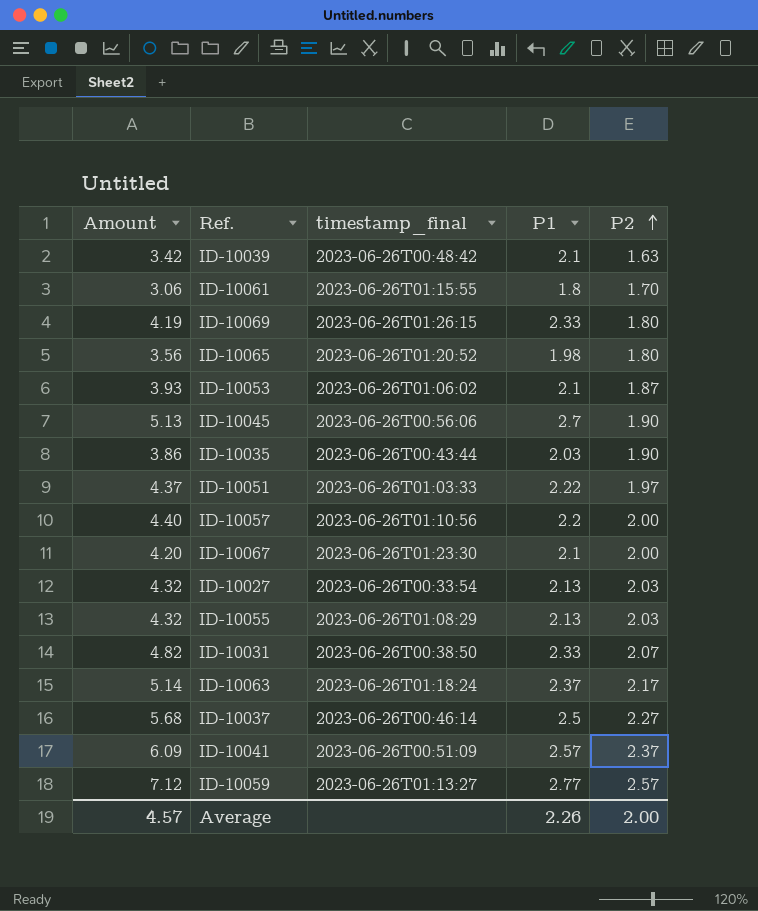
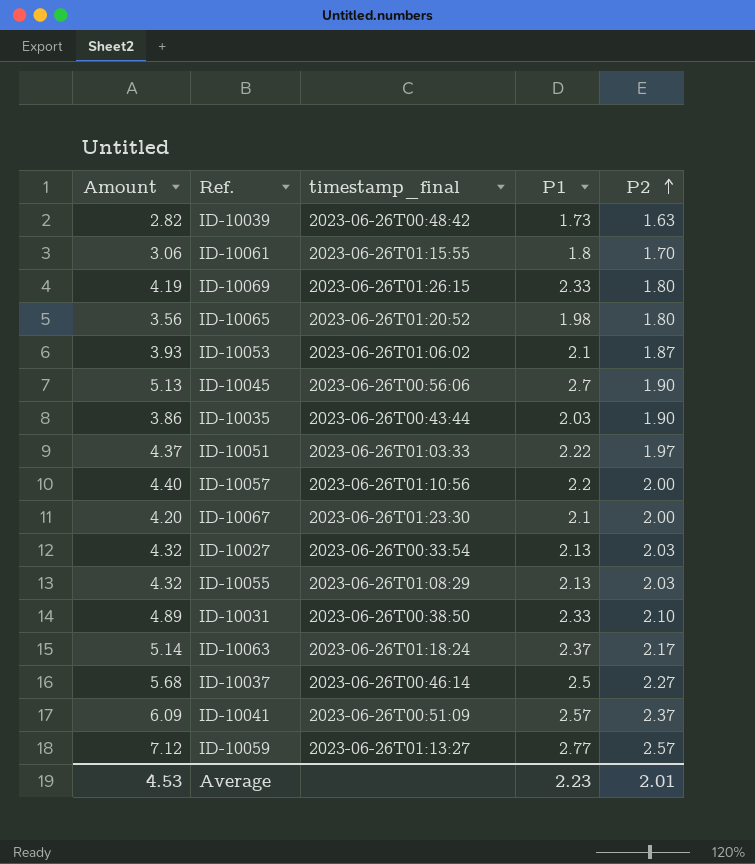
ID-10039 | Amount: 3.42 -> 2.82
ID-10039 | P1: 2.1 -> 1.73
ID-10031 | Amount: 4.82 -> 4.89
ID-10031 | P2: 2.07 -> 2.10
Average | Amount: 4.57 -> 4.53
Average | P1: 2.26 -> 2.23
Average | P2: 2.00 -> 2.01

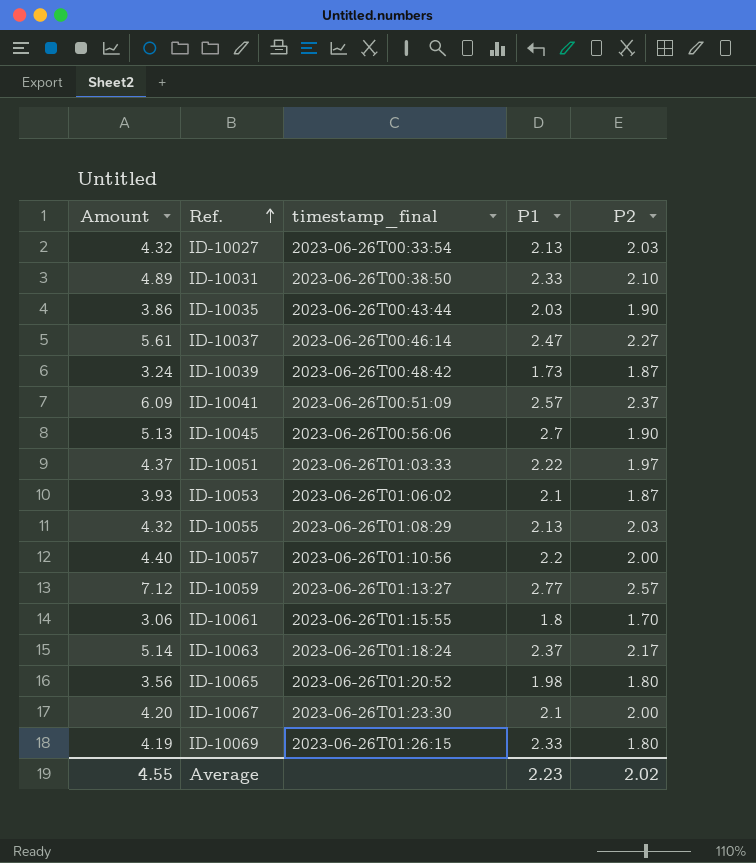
row order: P2 ascending -> Ref. ascending
ID-10037 | Amount: 5.68 -> 5.61
ID-10037 | P1: 2.5 -> 2.47
ID-10039 | Amount: 2.82 -> 3.24
ID-10039 | P2: 1.63 -> 1.87
Average | Amount: 4.53 -> 4.55
Average | P2: 2.01 -> 2.02

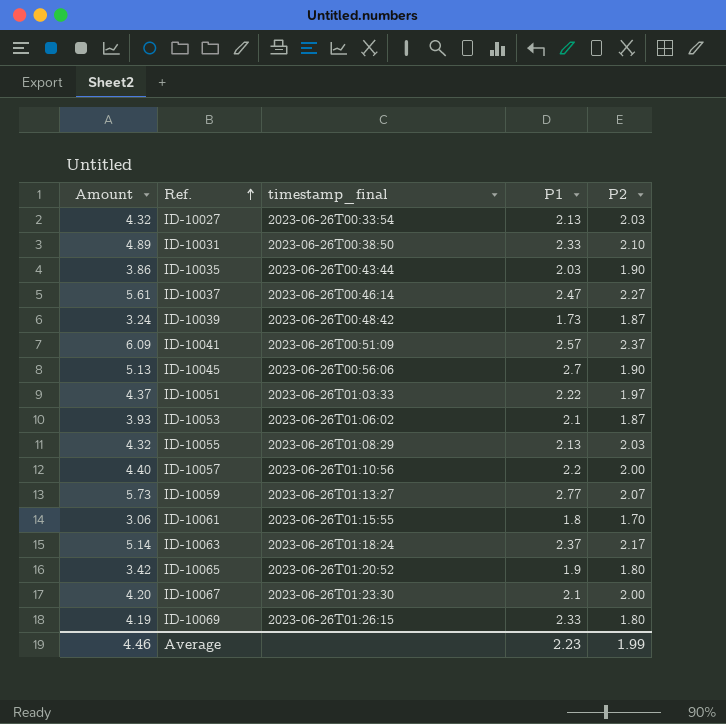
ID-10059 | Amount: 7.12 -> 5.73
ID-10059 | P2: 2.57 -> 2.07
ID-10065 | Amount: 3.56 -> 3.42
ID-10065 | P1: 1.98 -> 1.9
Average | Amount: 4.55 -> 4.46
Average | P2: 2.02 -> 1.99

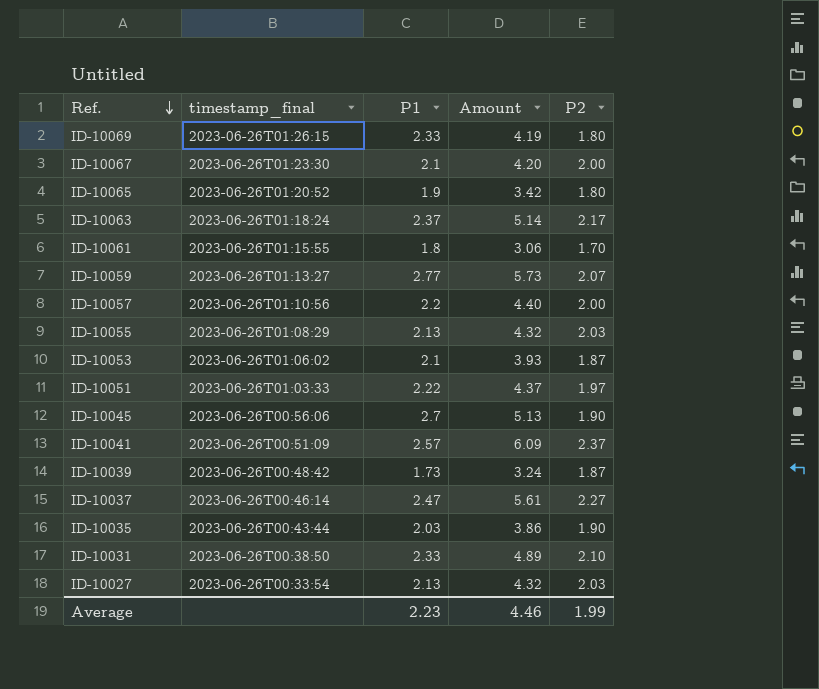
row order: Ref. ascending -> Ref. descending
column Amount | position: 1 -> 4

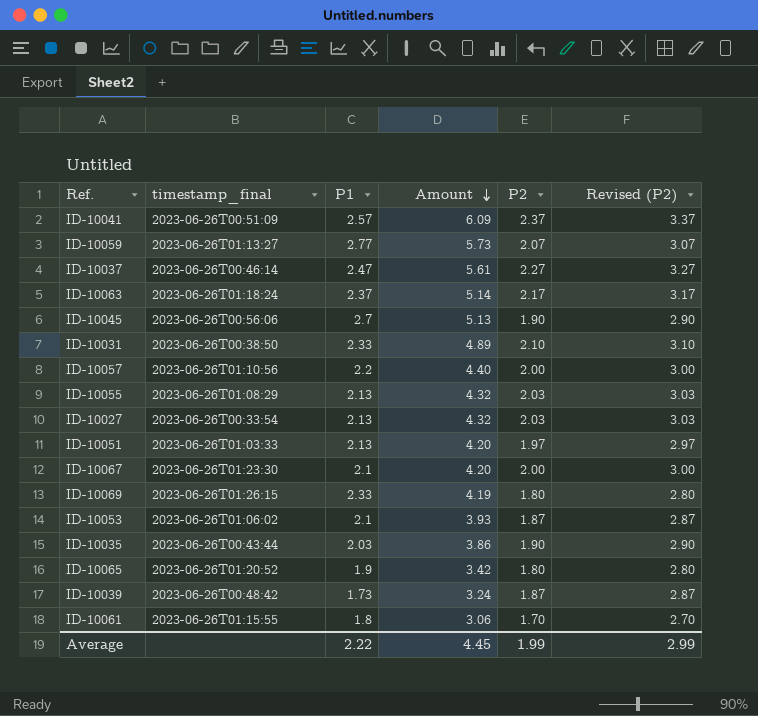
row order: Ref. descending -> Amount descending
column Revised (P2) | formula: none -> [P2] + 1
ID-10051 | P1: 2.22 -> 2.13
ID-10051 | Amount: 4.37 -> 4.20
Average | P1: 2.23 -> 2.22
Average | Amount: 4.46 -> 4.45

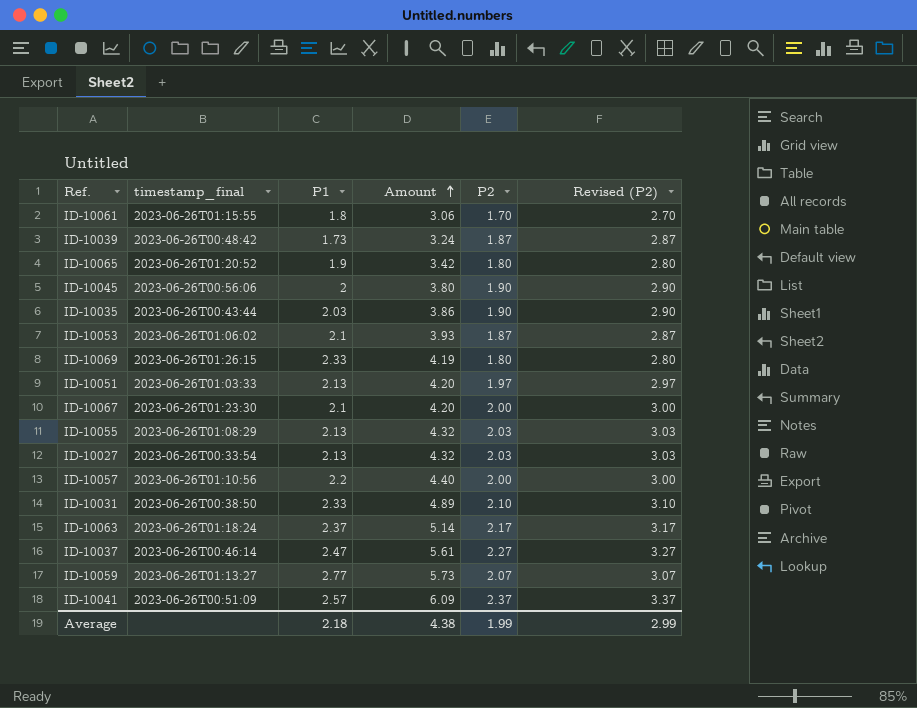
row order: Amount descending -> Amount ascending
ID-10045 | P1: 2.7 -> 2
ID-10045 | Amount: 5.13 -> 3.80
Average | P1: 2.22 -> 2.18
Average | Amount: 4.45 -> 4.38

